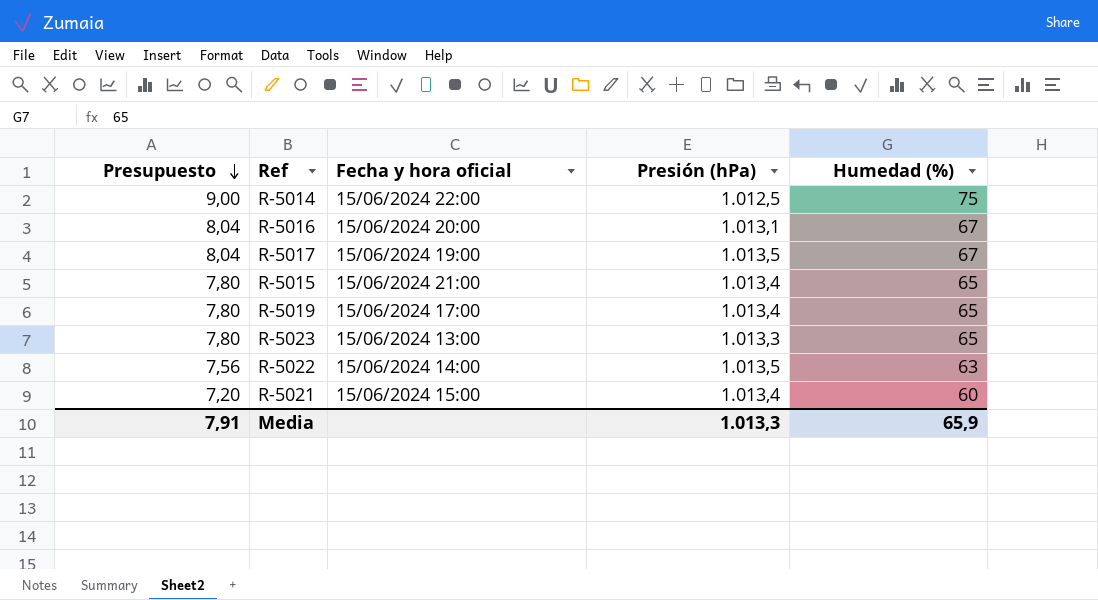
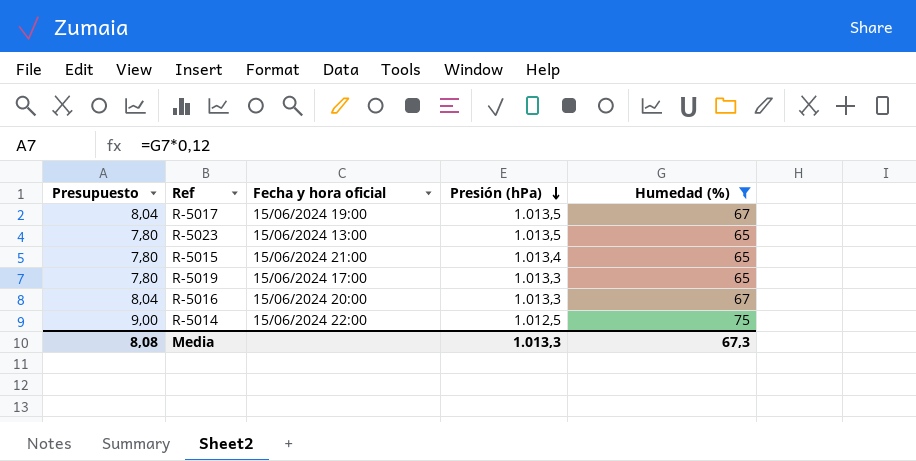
filter: none -> Humedad (%) >= 65
row order: Presupuesto descending -> Presión (hPa) descending
R-5023 | Presión (hPa): 1.013,3 -> 1.013,5
R-5019 | Presión (hPa): 1.013,4 -> 1.013,3
R-5016 | Presión (hPa): 1.013,1 -> 1.013,3
Media | Presupuesto: 7,91 -> 8,08
Media | Humedad (%): 65,9 -> 67,3

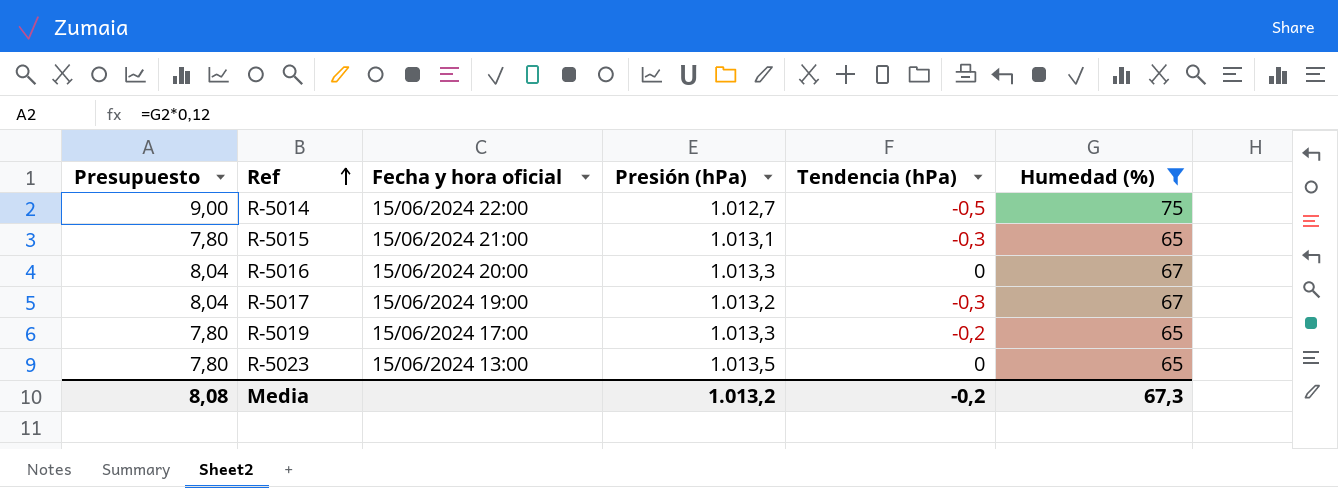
row order: Presión (hPa) descending -> Ref ascending
column Tendencia (hPa) | position: none -> 5
R-5014 | Presión (hPa): 1.012,5 -> 1.012,7
R-5015 | Presión (hPa): 1.013,4 -> 1.013,1
R-5017 | Presión (hPa): 1.013,5 -> 1.013,2
Media | Presión (hPa): 1.013,3 -> 1.013,2

